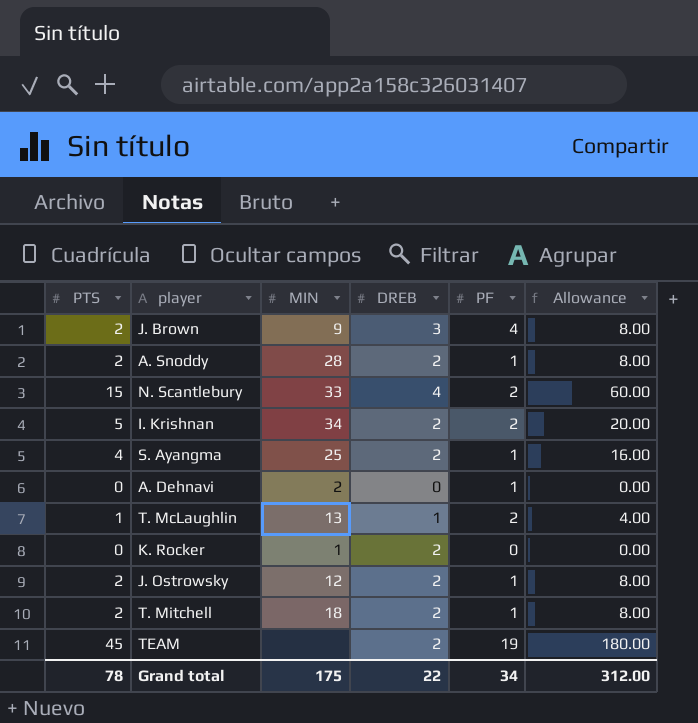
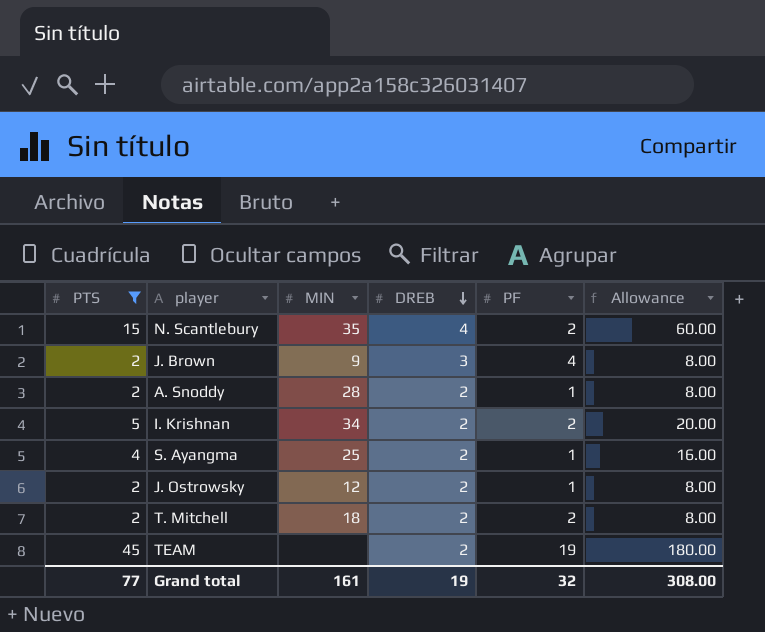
filter: none -> PTS >= 2
row order: none -> DREB descending
N. Scantlebury | MIN: 33 -> 35
T. Mitchell | PF: 1 -> 2
Grand total | PTS: 78 -> 77
Grand total | MIN: 175 -> 161
Grand total | DREB: 22 -> 19
Grand total | PF: 34 -> 32
Grand total | Allowance: 312.00 -> 308.00

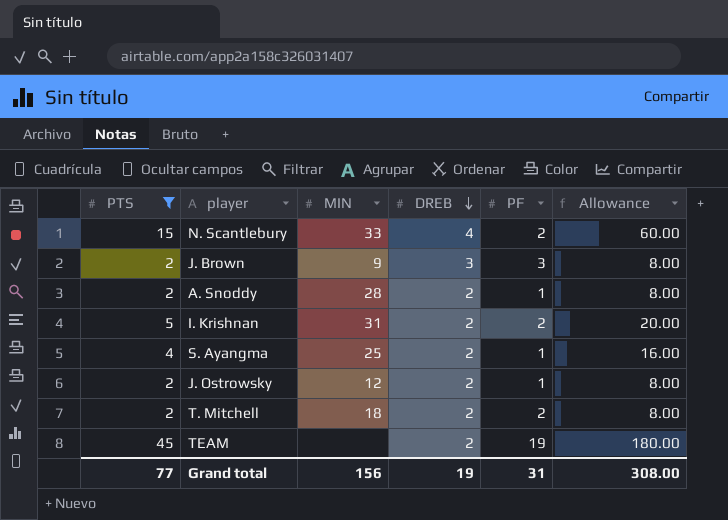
N. Scantlebury | MIN: 35 -> 33
J. Brown | PF: 4 -> 3
I. Krishnan | MIN: 34 -> 31
Grand total | MIN: 161 -> 156
Grand total | PF: 32 -> 31

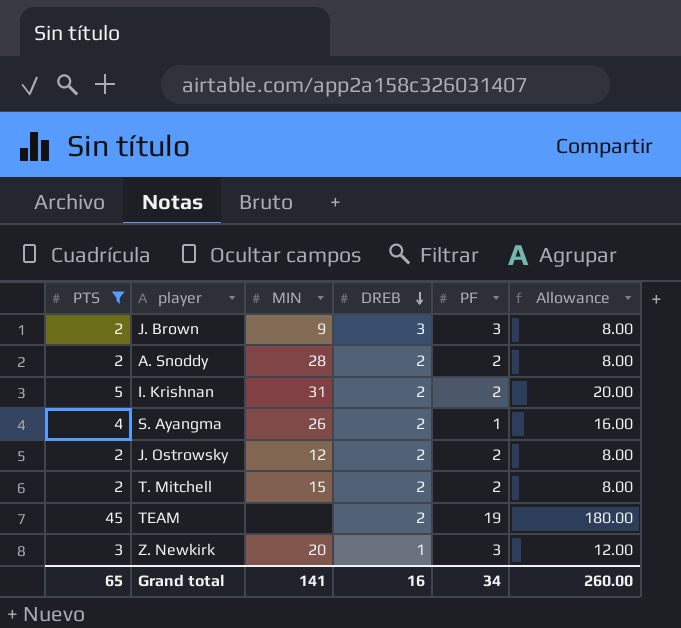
row N. Scantlebury: 15 | 33 | 4 | 2 | 60.00 -> none
A. Snoddy | PF: 1 -> 2
S. Ayangma | MIN: 25 -> 26
J. Ostrowsky | PF: 1 -> 2
T. Mitchell | MIN: 18 -> 15
row Z. Newkirk: none -> 3 | 20 | 1 | 3 | 12.00
Grand total | PTS: 77 -> 65
Grand total | MIN: 156 -> 141
Grand total | DREB: 19 -> 16
Grand total | PF: 31 -> 34
Grand total | Allowance: 308.00 -> 260.00

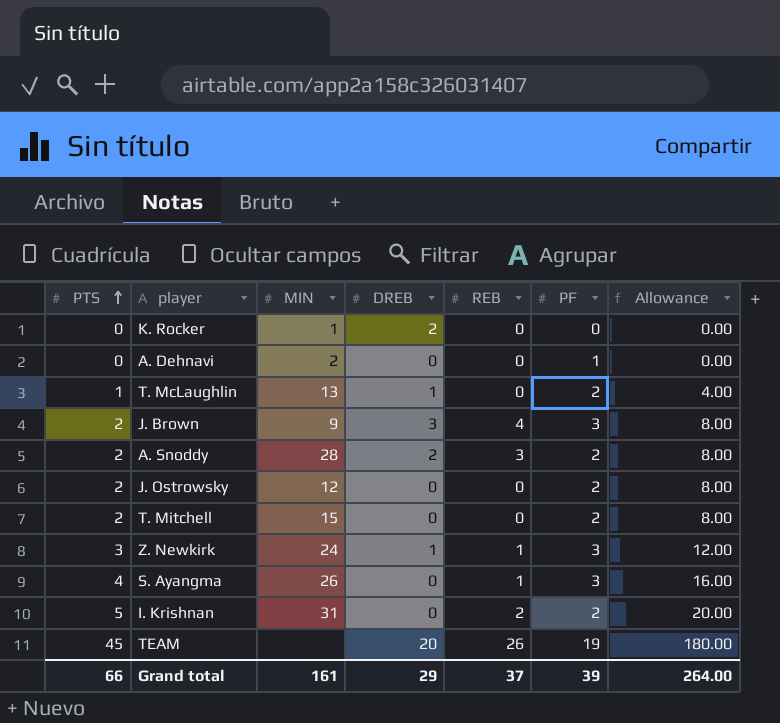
filter: PTS >= 2 -> none
row order: DREB descending -> PTS ascending
column REB | position: none -> 5
J. Ostrowsky | DREB: 2 -> 0
T. Mitchell | DREB: 2 -> 0
Z. Newkirk | MIN: 20 -> 24
S. Ayangma | DREB: 2 -> 0
S. Ayangma | PF: 1 -> 3
I. Krishnan | DREB: 2 -> 0
TEAM | DREB: 2 -> 20
Grand total | PTS: 65 -> 66
Grand total | MIN: 141 -> 161
Grand total | DREB: 16 -> 29
Grand total | PF: 34 -> 39
Grand total | Allowance: 260.00 -> 264.00

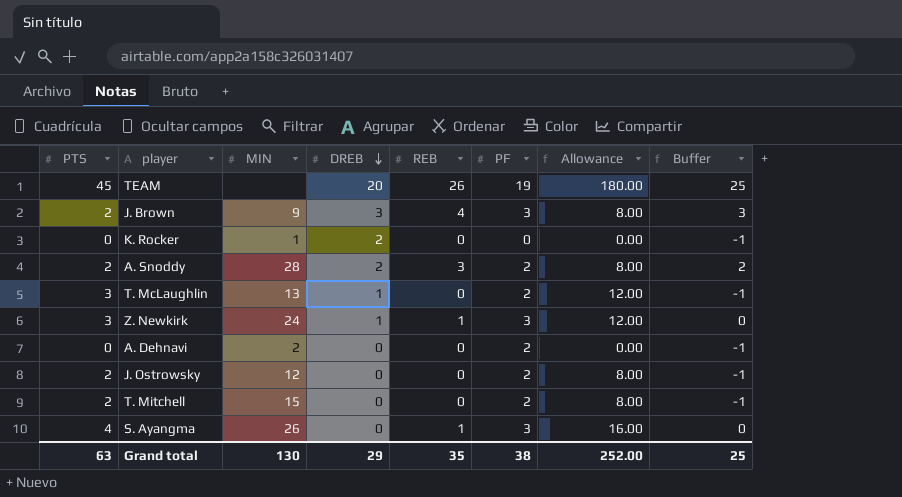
row order: PTS ascending -> DREB descending
column Buffer | formula: none -> [REB] - 1
row I. Krishnan: 5 | 31 | 0 | 2 | 2 | 20.00 -> none
T. McLaughlin | PTS: 1 -> 3
T. McLaughlin | Allowance: 4.00 -> 12.00
A. Dehnavi | PF: 1 -> 2
Grand total | PTS: 66 -> 63
Grand total | MIN: 161 -> 130
Grand total | REB: 37 -> 35
Grand total | PF: 39 -> 38
Grand total | Allowance: 264.00 -> 252.00

